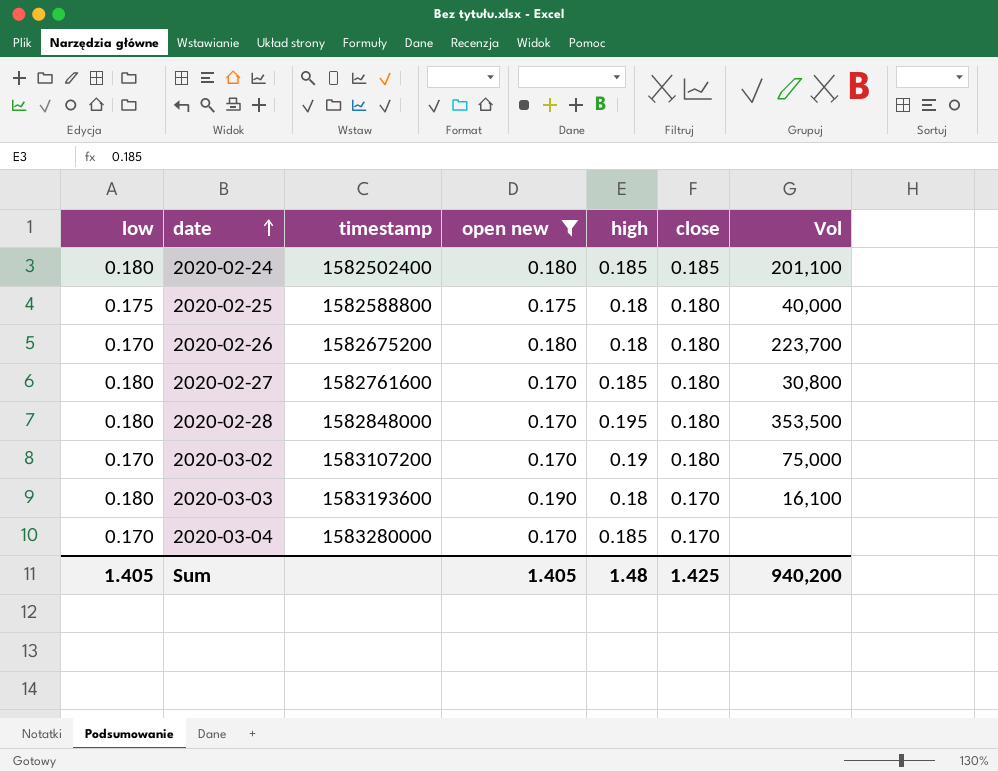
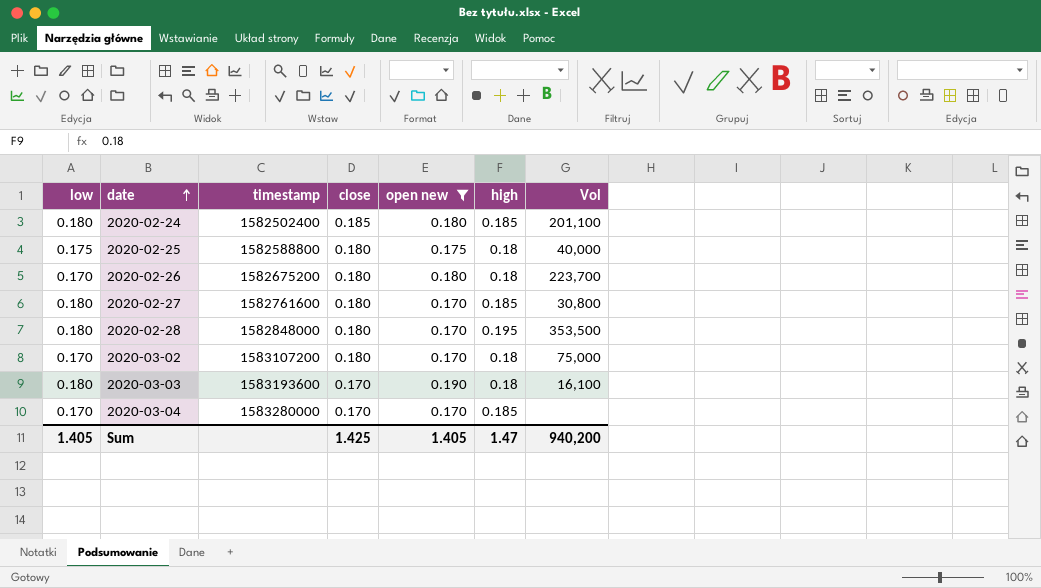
column close | position: 6 -> 4
2020-03-02 | high: 0.19 -> 0.18
Sum | high: 1.48 -> 1.47

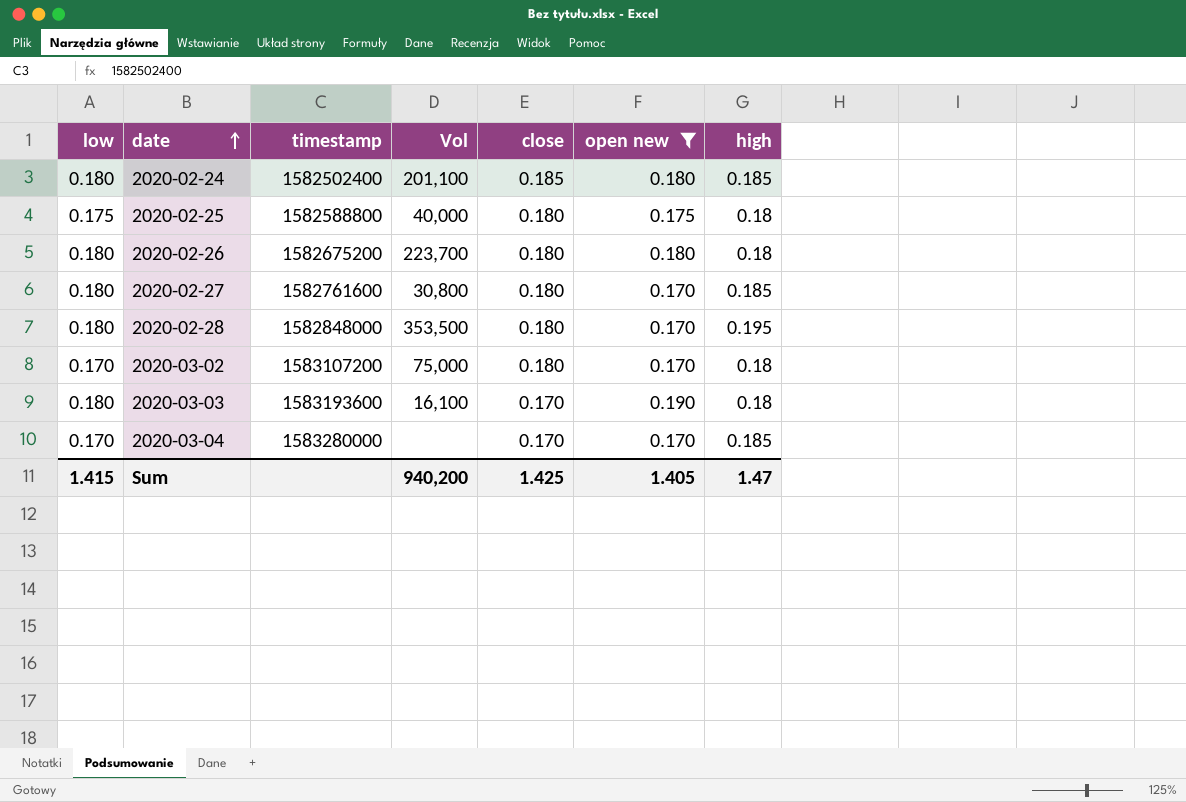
column Vol | position: 7 -> 4
2020-02-26 | low: 0.170 -> 0.180
Sum | low: 1.405 -> 1.415

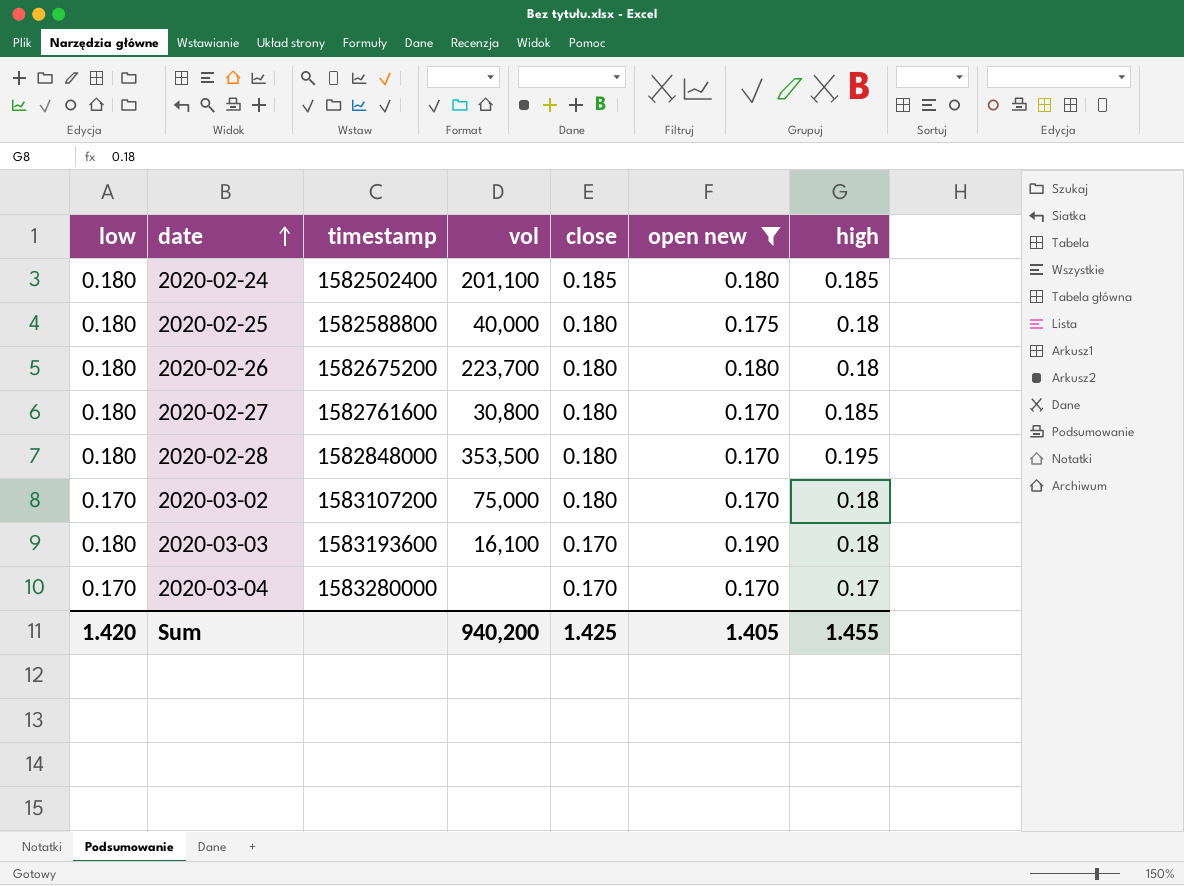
column name: Vol -> vol
2020-02-25 | low: 0.175 -> 0.180
2020-03-04 | high: 0.185 -> 0.17
Sum | low: 1.415 -> 1.420
Sum | high: 1.47 -> 1.455

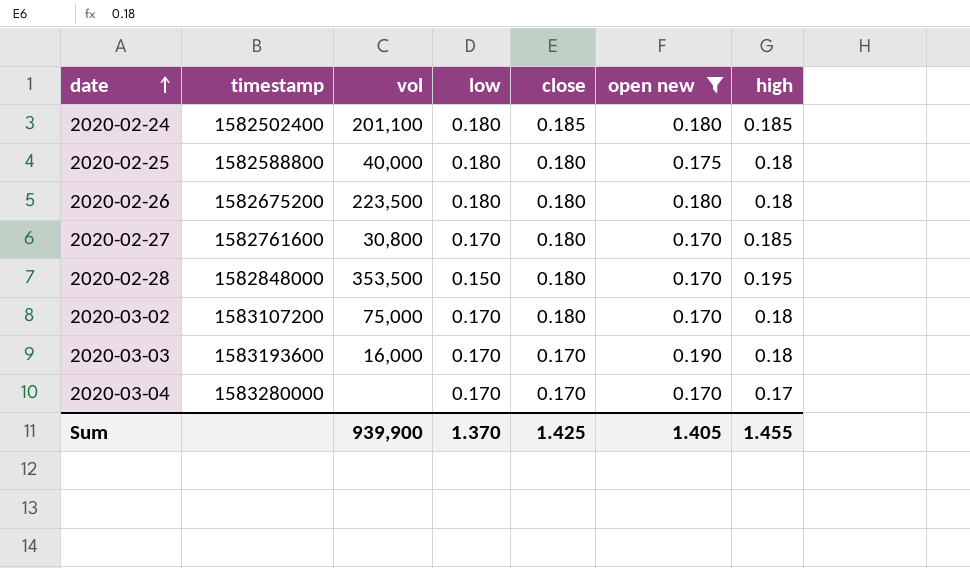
column low | position: 1 -> 4
2020-02-26 | vol: 223,700 -> 223,500
2020-02-27 | low: 0.180 -> 0.170
2020-02-28 | low: 0.180 -> 0.150
2020-03-03 | vol: 16,100 -> 16,000
2020-03-03 | low: 0.180 -> 0.170
Sum | vol: 940,200 -> 939,900
Sum | low: 1.420 -> 1.370

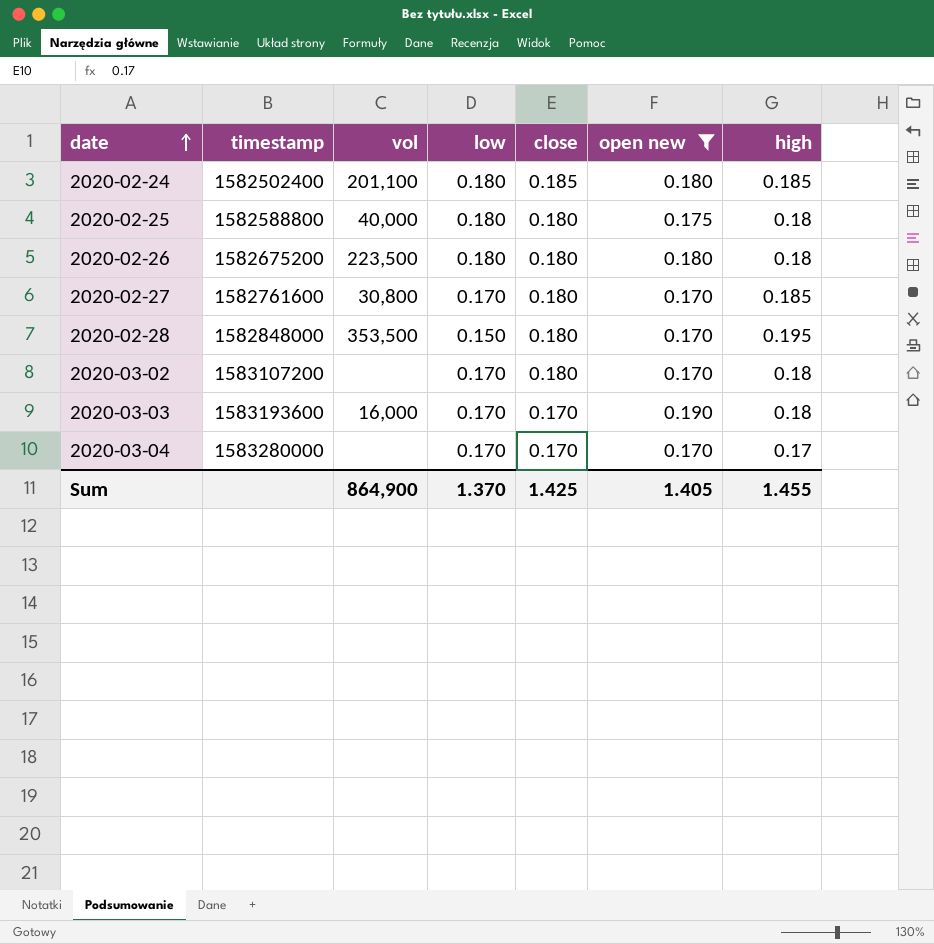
2020-03-02 | vol: 75,000 -> none
Sum | vol: 939,900 -> 864,900

